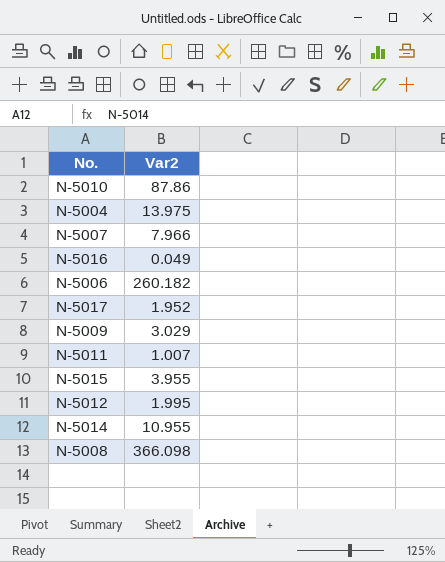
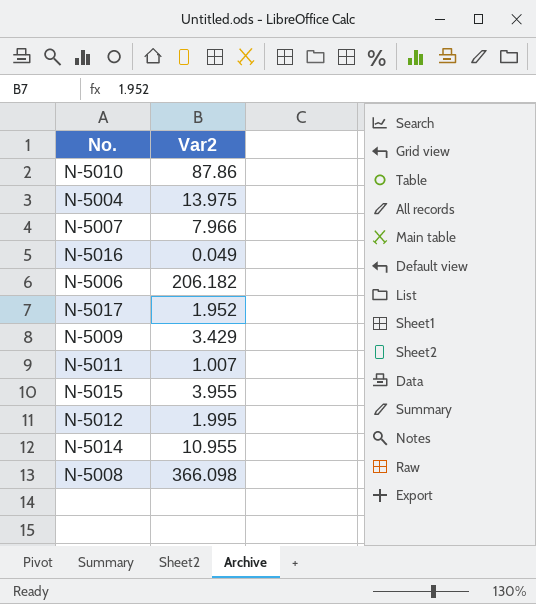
N-5006 | Var2: 260.182 -> 206.182
N-5009 | Var2: 3.029 -> 3.429

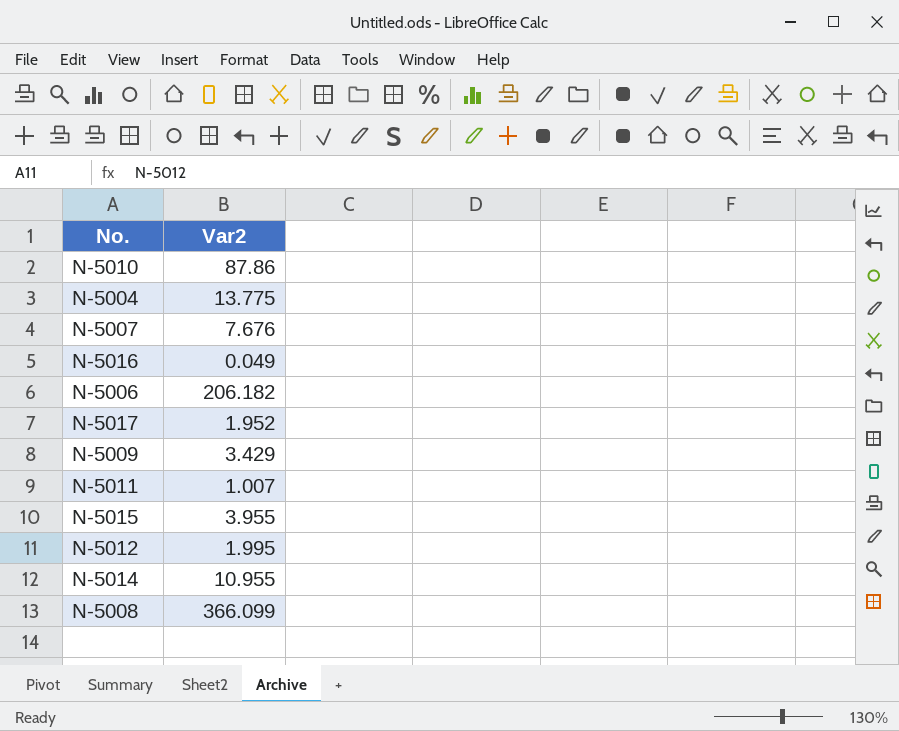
N-5004 | Var2: 13.975 -> 13.775
N-5007 | Var2: 7.966 -> 7.676
N-5008 | Var2: 366.098 -> 366.099

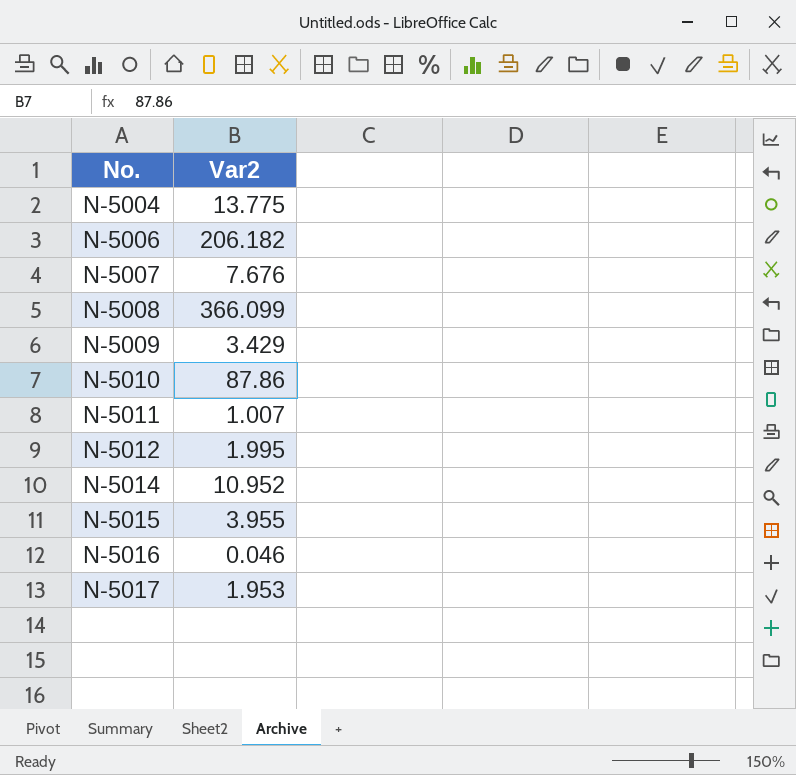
row order: none -> No. ascending
N-5014 | Var2: 10.955 -> 10.952
N-5016 | Var2: 0.049 -> 0.046
N-5017 | Var2: 1.952 -> 1.953

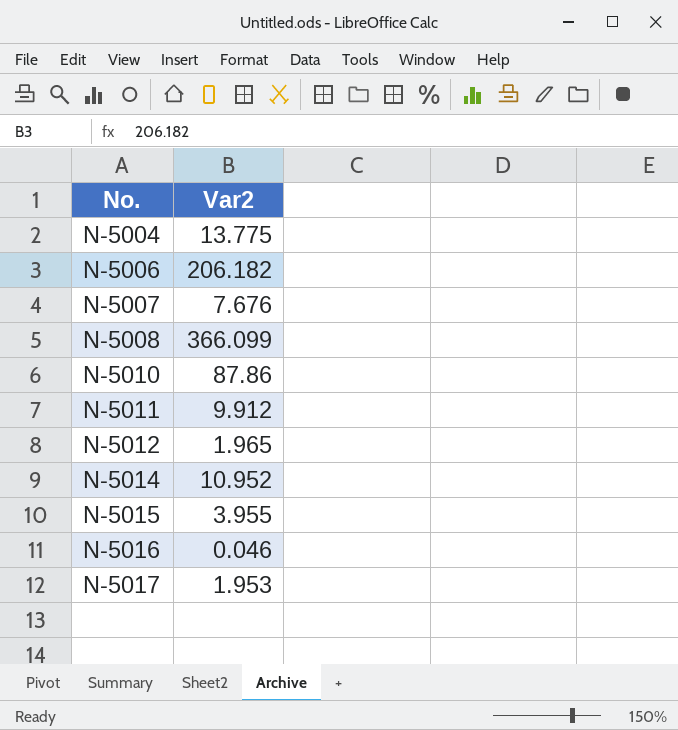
row N-5009: 3.429 -> none
N-5011 | Var2: 1.007 -> 9.912
N-5012 | Var2: 1.995 -> 1.965

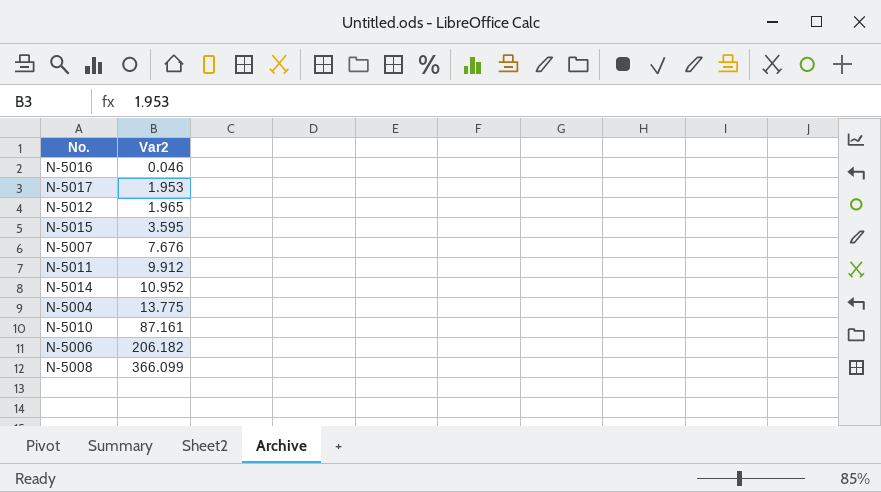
row order: No. ascending -> Var2 ascending
N-5015 | Var2: 3.955 -> 3.595
N-5010 | Var2: 87.86 -> 87.161

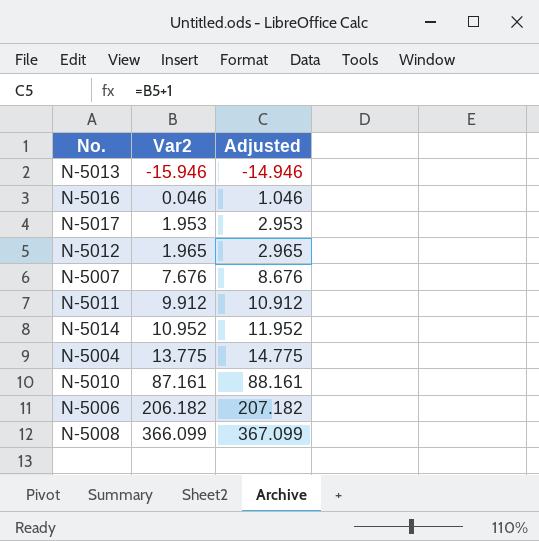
column Adjusted | formula: none -> [Var2] + 1
row N-5015: 3.595 -> none
row N-5013: none -> -15.946 | -14.946

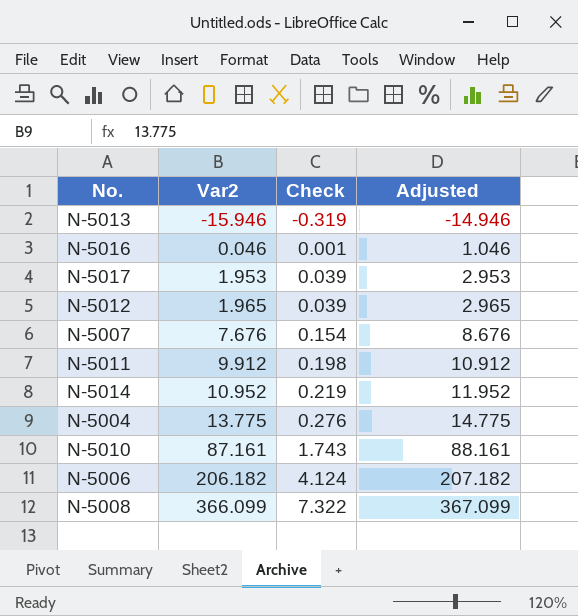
column Check | formula: none -> [Var2] * 0.02

